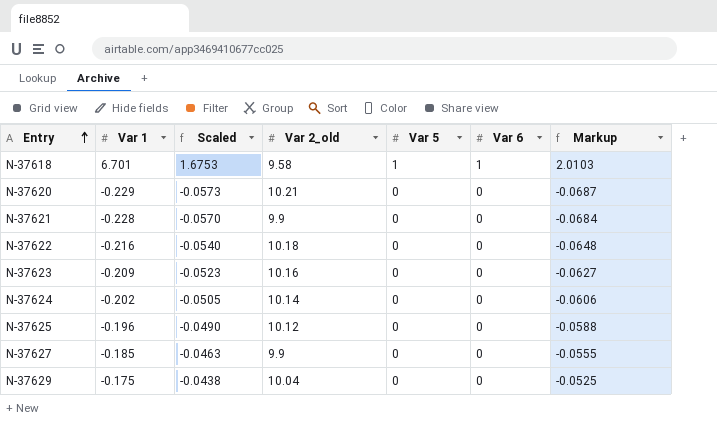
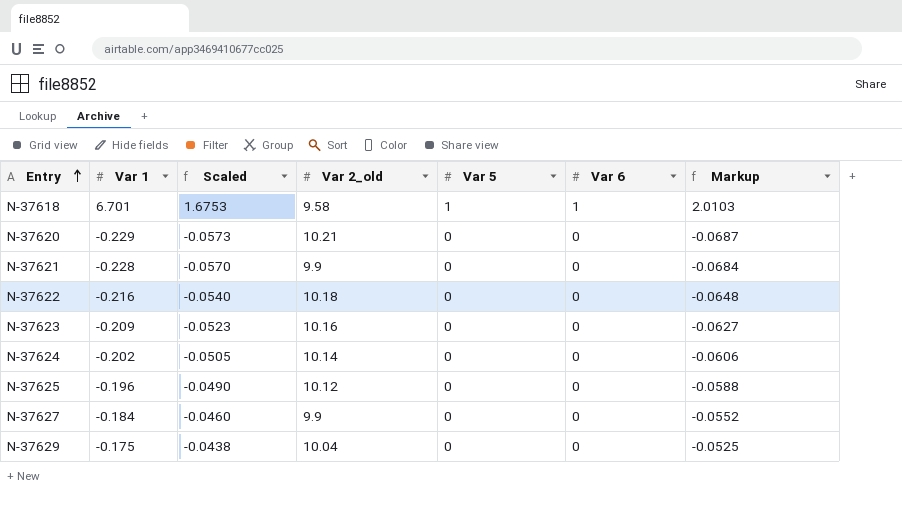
N-37627 | Var 1: -0.185 -> -0.184
N-37627 | Scaled: -0.0463 -> -0.0460
N-37627 | Markup: -0.0555 -> -0.0552

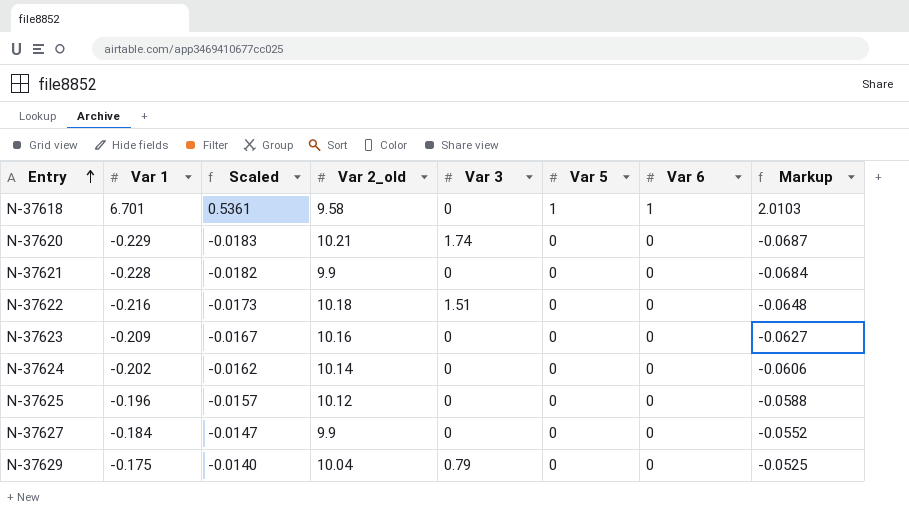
column Scaled | formula: [Var 1] * 0.25 -> [Var 1] * 0.08
column Var 3 | position: none -> 5

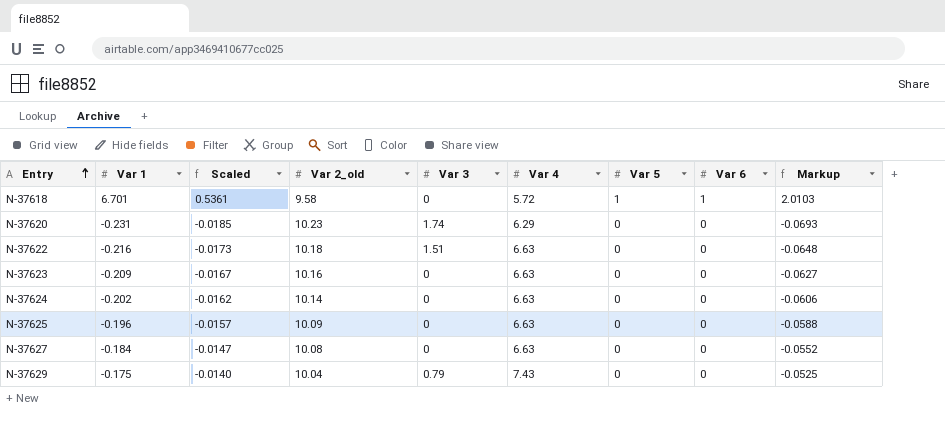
column Var 4 | position: none -> 6
row N-37621: -0.228 | -0.0182 | 9.9 | 0 | 0 | 0 | -0.0684 -> none
N-37620 | Var 1: -0.229 -> -0.231
N-37620 | Scaled: -0.0183 -> -0.0185
N-37620 | Var 2_old: 10.21 -> 10.23
N-37620 | Markup: -0.0687 -> -0.0693
N-37625 | Var 2_old: 10.12 -> 10.09
N-37627 | Var 2_old: 9.9 -> 10.08

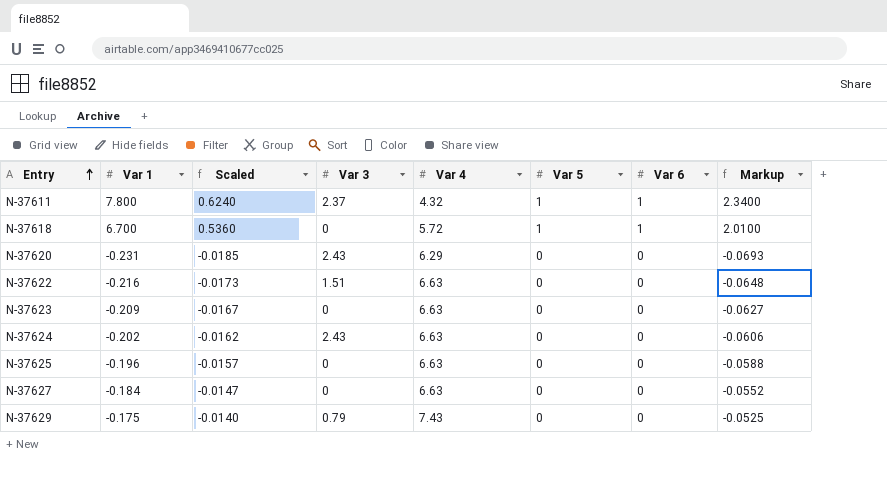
column Var 2_old | position: 4 -> none
row N-37611: none -> 7.800 | 0.6240 | 2.37 | 4.32 | 1 | 1 | 2.3400
N-37618 | Var 1: 6.701 -> 6.700
N-37618 | Scaled: 0.5361 -> 0.5360
N-37618 | Markup: 2.0103 -> 2.0100
N-37620 | Var 3: 1.74 -> 2.43
N-37624 | Var 3: 0 -> 2.43

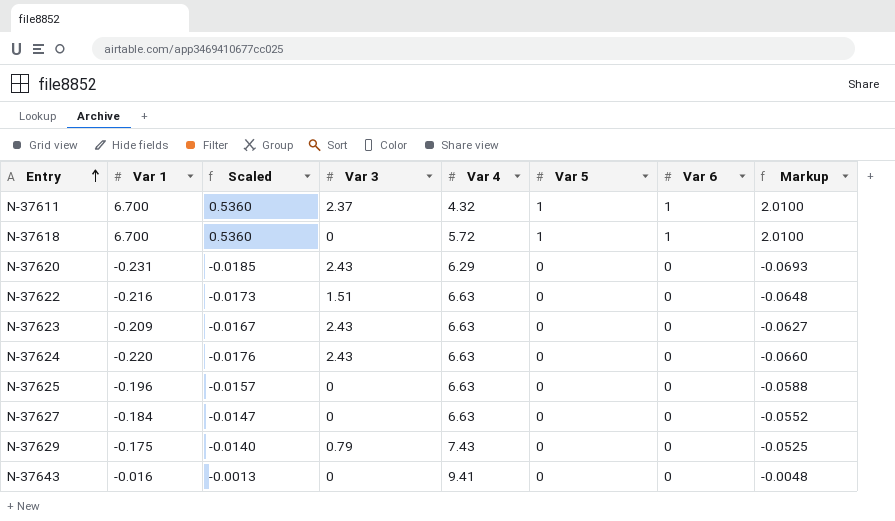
N-37611 | Var 1: 7.800 -> 6.700
N-37611 | Scaled: 0.6240 -> 0.5360
N-37611 | Markup: 2.3400 -> 2.0100
N-37623 | Var 3: 0 -> 2.43
N-37624 | Var 1: -0.202 -> -0.220
N-37624 | Scaled: -0.0162 -> -0.0176
N-37624 | Markup: -0.0606 -> -0.0660
row N-37643: none -> -0.016 | -0.0013 | 0 | 9.41 | 0 | 0 | -0.0048

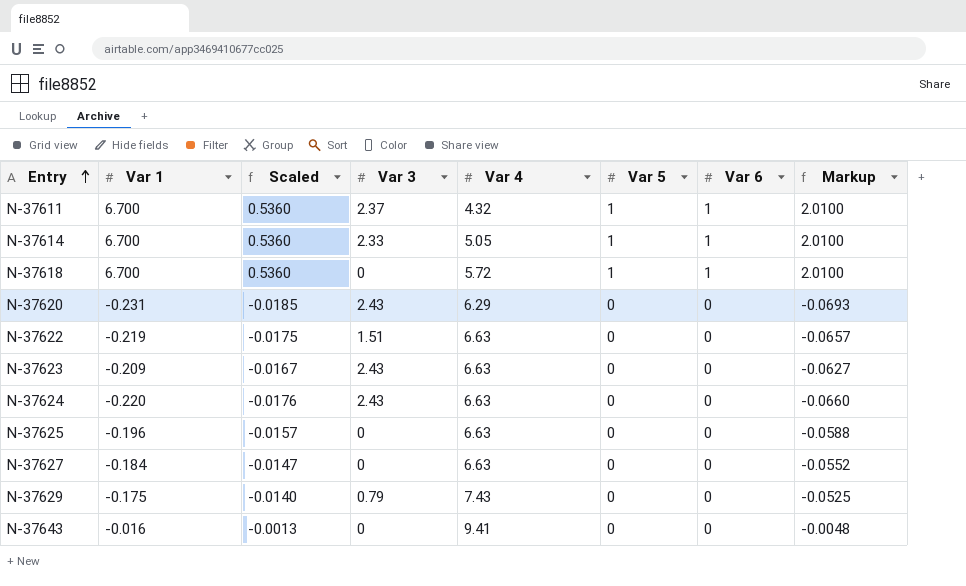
row N-37614: none -> 6.700 | 0.5360 | 2.33 | 5.05 | 1 | 1 | 2.0100
N-37622 | Var 1: -0.216 -> -0.219
N-37622 | Scaled: -0.0173 -> -0.0175
N-37622 | Markup: -0.0648 -> -0.0657

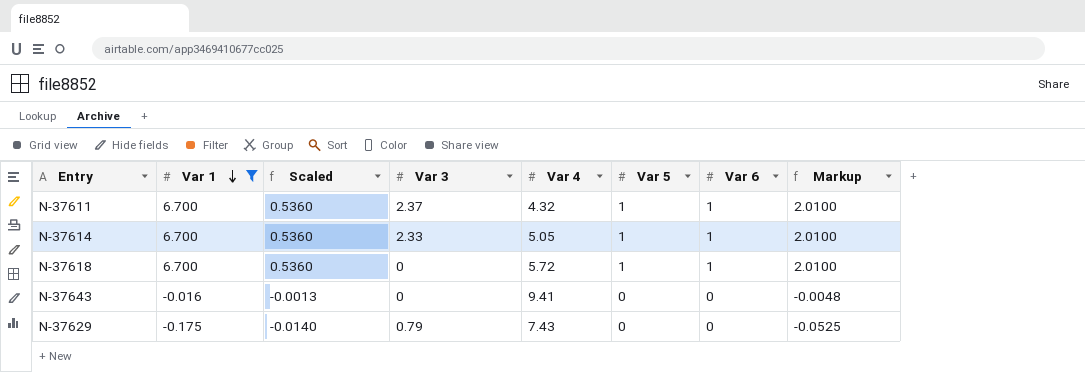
filter: none -> Var 1 >= -0.175
row order: Entry ascending -> Var 1 descending

